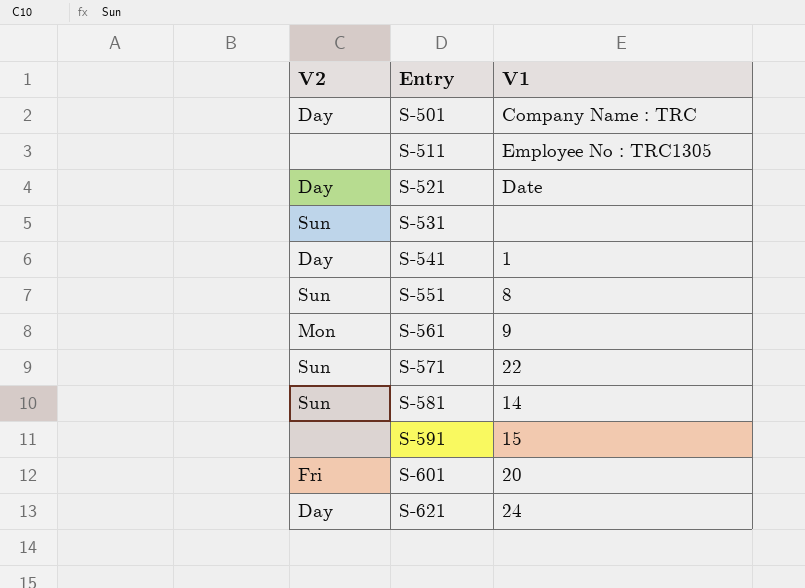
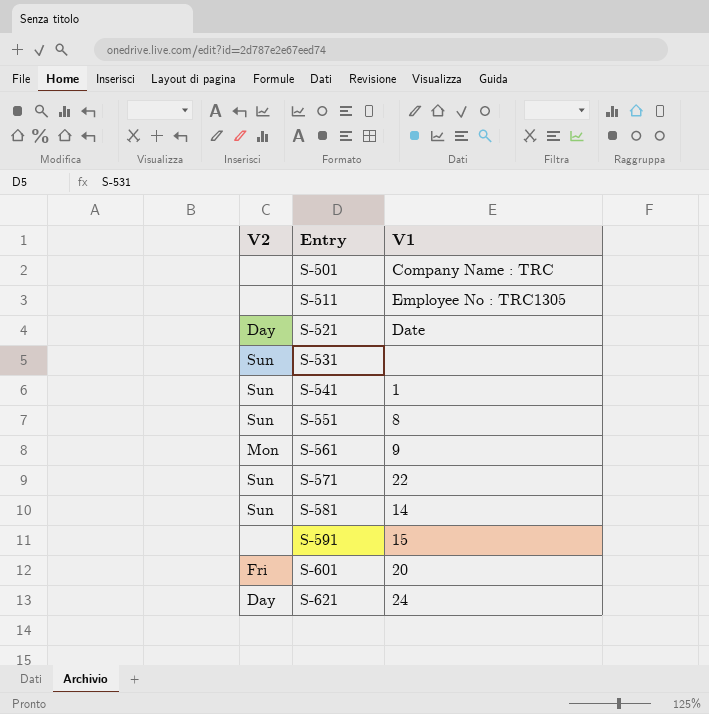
S-501 | V2: Day -> none
S-541 | V2: Day -> Sun

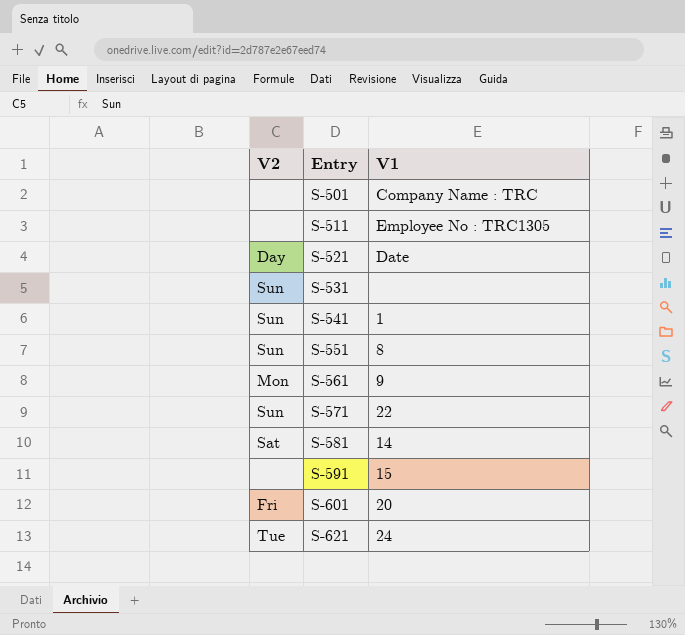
S-581 | V2: Sun -> Sat
S-621 | V2: Day -> Tue

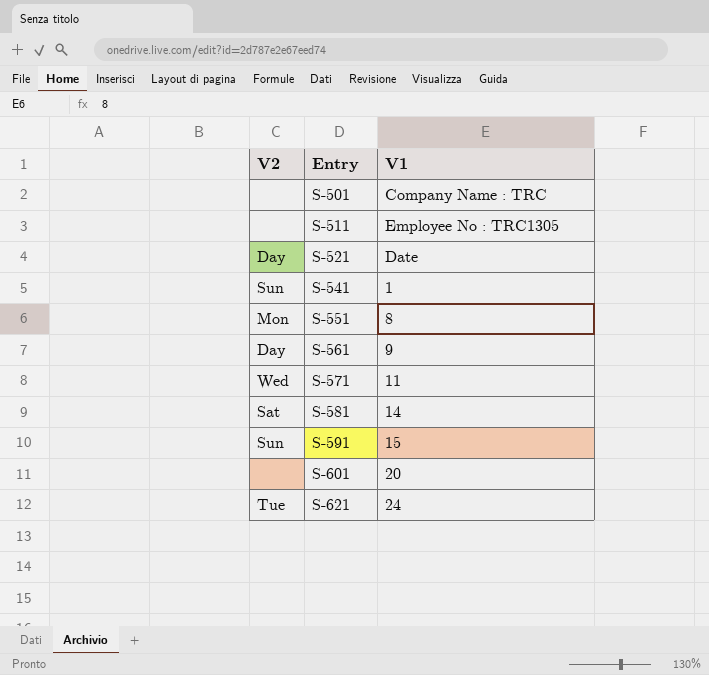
row S-531: Sun | none -> none
S-551 | V2: Sun -> Mon
S-561 | V2: Mon -> Day
S-571 | V2: Sun -> Wed
S-571 | V1: 22 -> 11
S-591 | V2: none -> Sun
S-601 | V2: Fri -> none

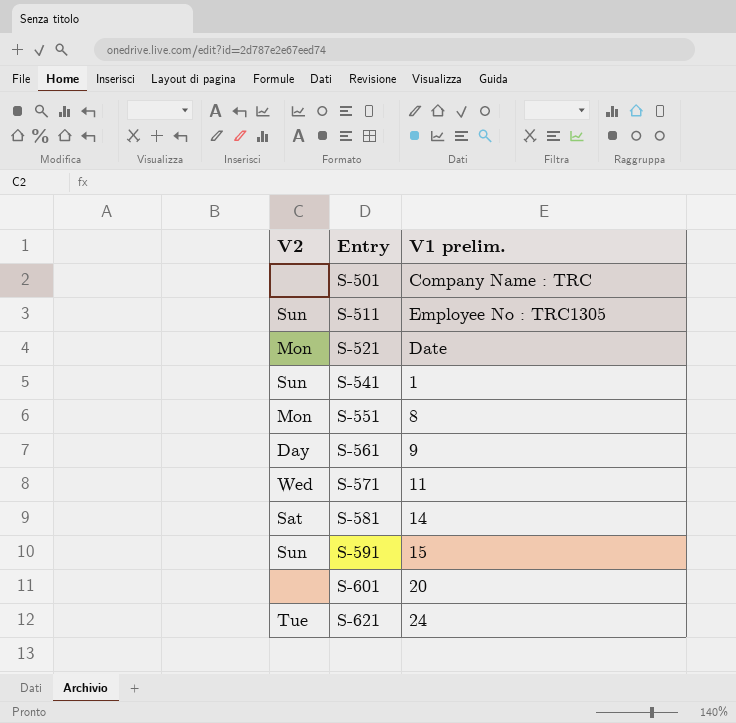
column name: V1 -> V1 prelim.
S-511 | V2: none -> Sun
S-521 | V2: Day -> Mon

